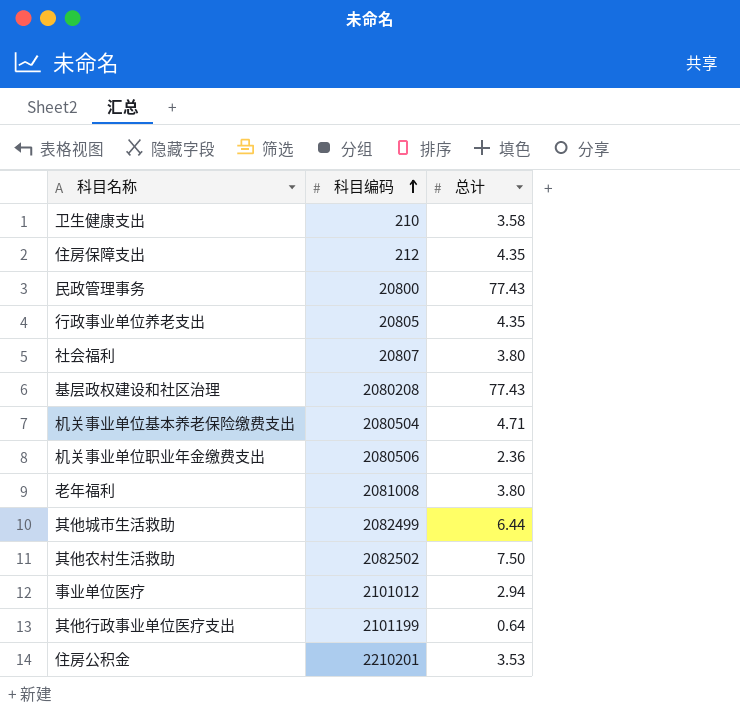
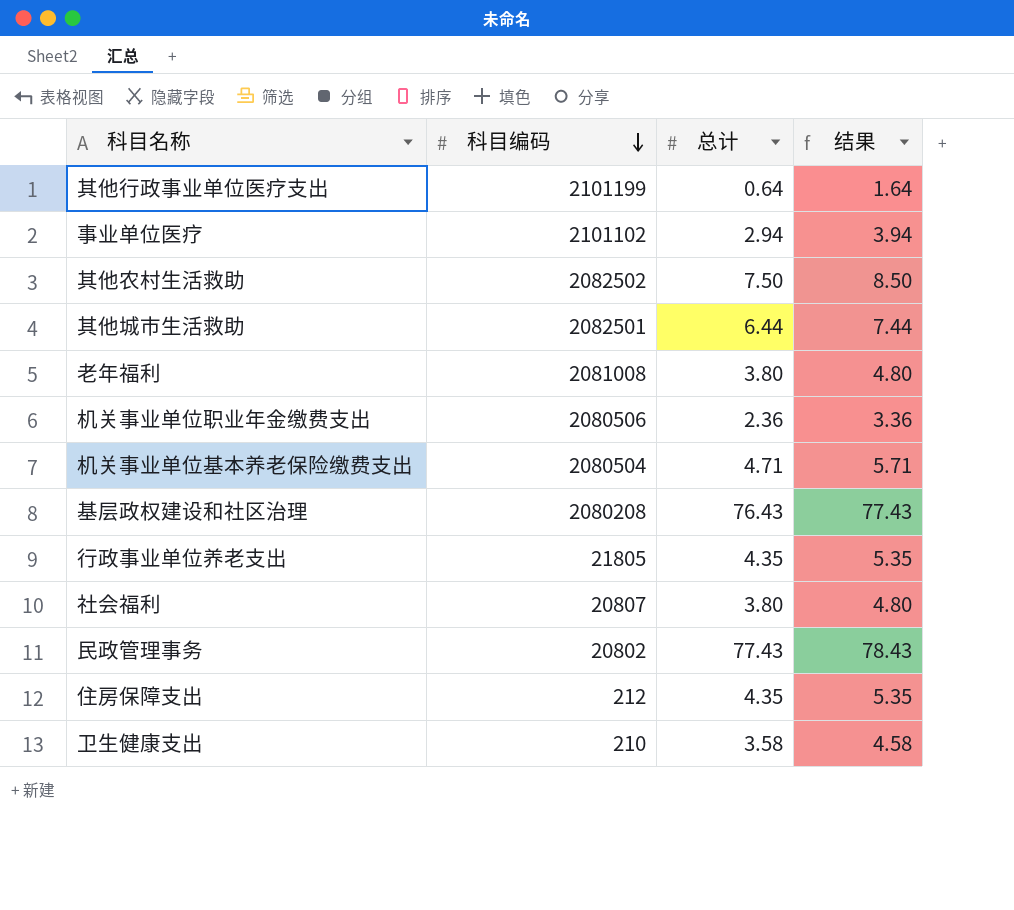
row order: 科目编码 ascending -> 科目编码 descending
column 结果 | formula: none -> [总计] + 1
row 住房公积金: 2210201 | 3.53 -> none
事业单位医疗 | 科目编码: 2101012 -> 2101102
其他城市生活救助 | 科目编码: 2082499 -> 2082501
基层政权建设和社区治理 | 总计: 77.43 -> 76.43
行政事业单位养老支出 | 科目编码: 20805 -> 21805
民政管理事务 | 科目编码: 20800 -> 20802

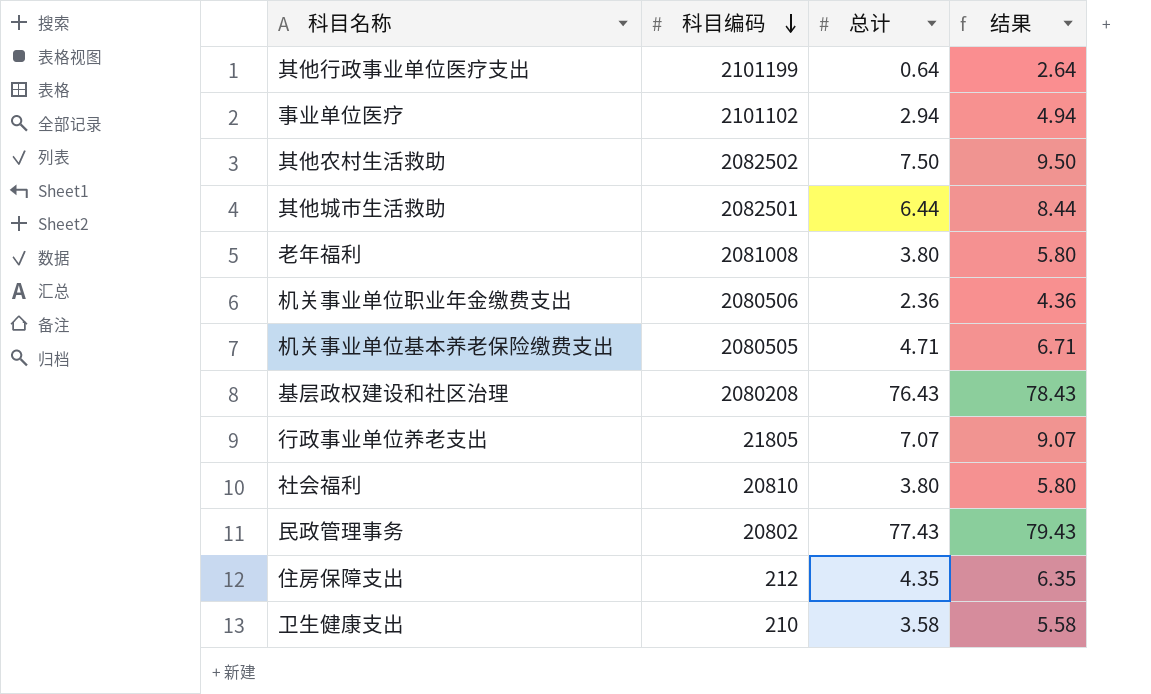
column 结果 | formula: [总计] + 1 -> [总计] + 2
机关事业单位基本养老保险缴费支出 | 科目编码: 2080504 -> 2080505
行政事业单位养老支出 | 总计: 4.35 -> 7.07
社会福利 | 科目编码: 20807 -> 20810

